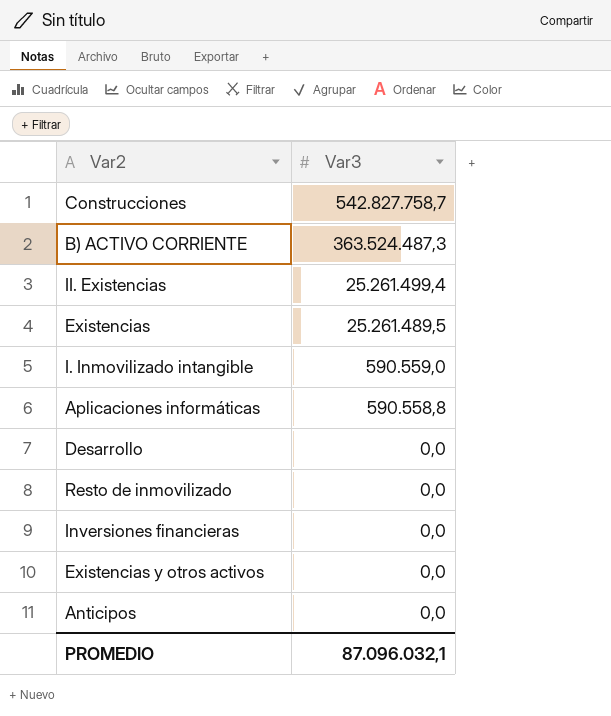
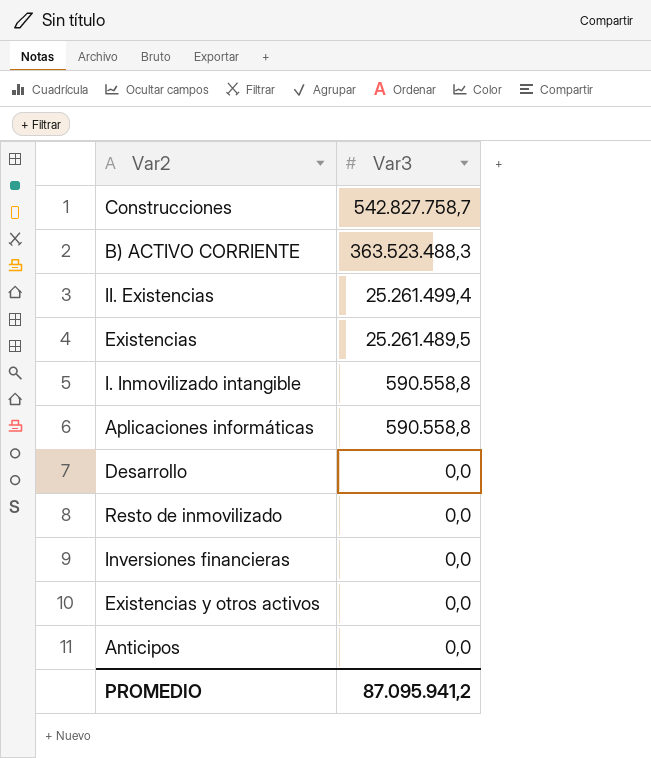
B) ACTIVO CORRIENTE | Var3: 363.524.487,3 -> 363.523.488,3
I. Inmovilizado intangible | Var3: 590.559,0 -> 590.558,8
PROMEDIO | Var3: 87.096.032,1 -> 87.095.941,2

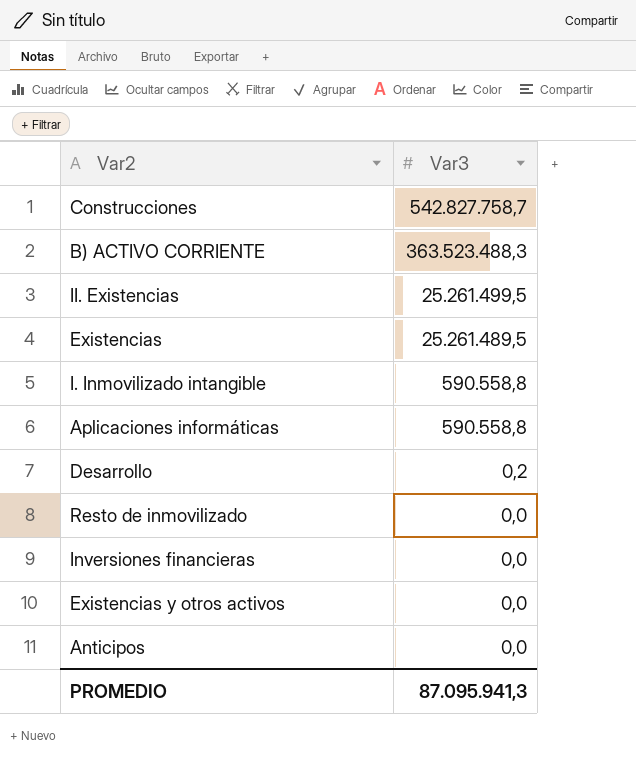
II. Existencias | Var3: 25.261.499,4 -> 25.261.499,5
Desarrollo | Var3: 0,0 -> 0,2
PROMEDIO | Var3: 87.095.941,2 -> 87.095.941,3

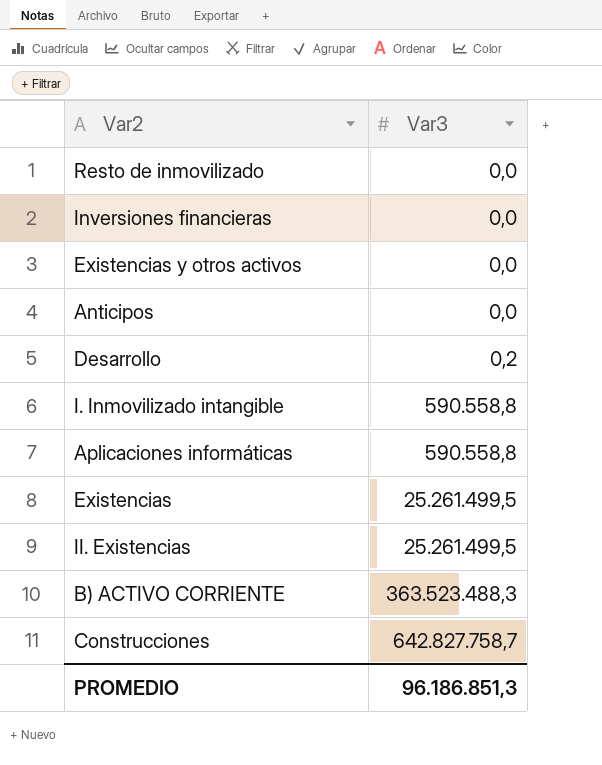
row order: Var3 descending -> Var3 ascending
Existencias | Var3: 25.261.489,5 -> 25.261.499,5
Construcciones | Var3: 542.827.758,7 -> 642.827.758,7
PROMEDIO | Var3: 87.095.941,3 -> 96.186.851,3

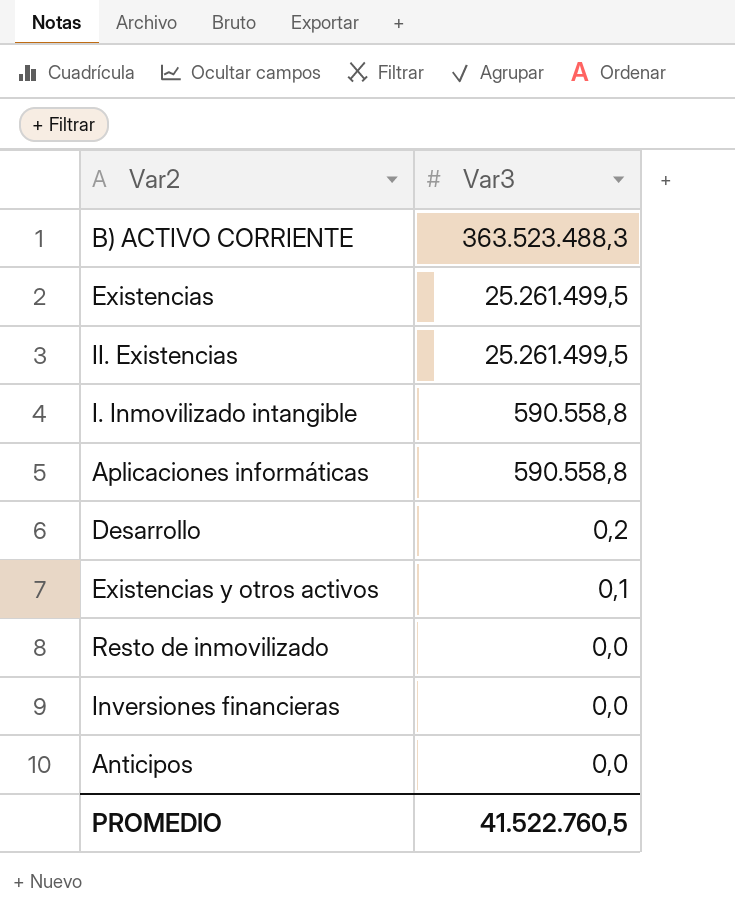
row order: Var3 ascending -> Var3 descending
row Construcciones: 642.827.758,7 -> none
Existencias y otros activos | Var3: 0,0 -> 0,1
PROMEDIO | Var3: 96.186.851,3 -> 41.522.760,5

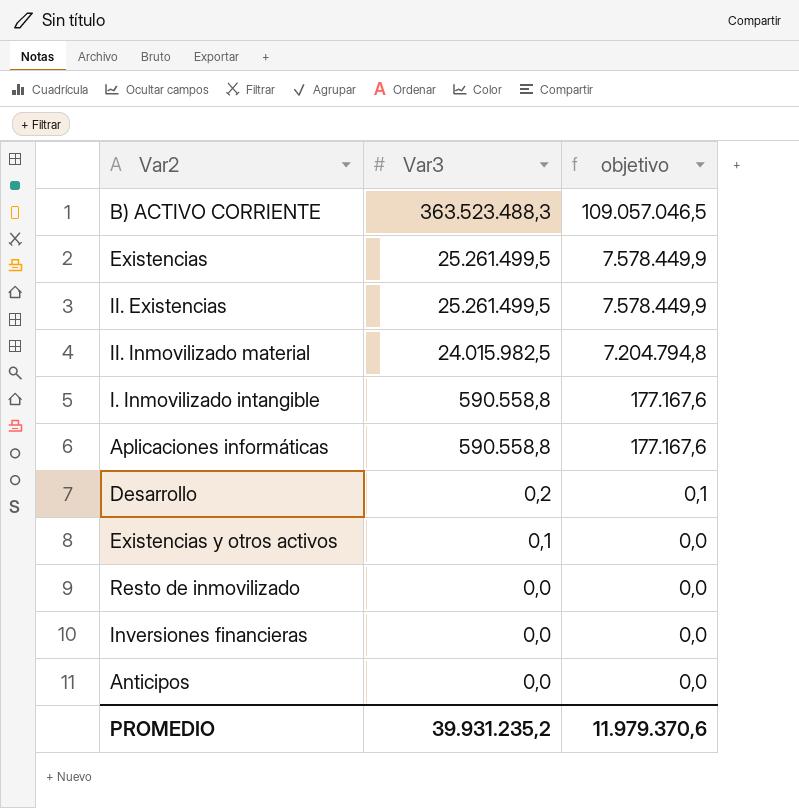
column objetivo | formula: none -> [Var3] * 0,3
row II. Inmovilizado material: none -> 24.015.982,5 | 7.204.794,8
PROMEDIO | Var3: 41.522.760,5 -> 39.931.235,2

